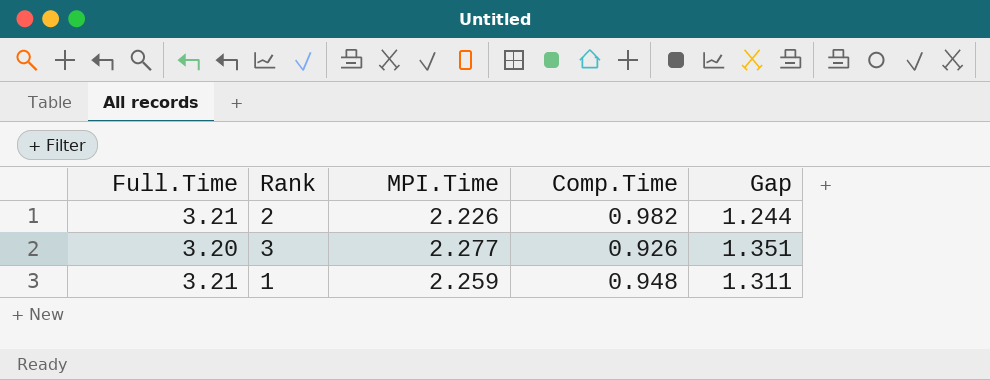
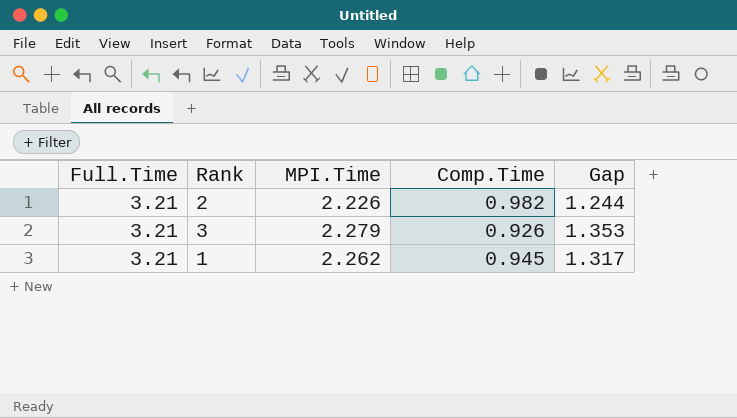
3 | Full.Time: 3.20 -> 3.21
3 | MPI.Time: 2.277 -> 2.279
3 | Gap: 1.351 -> 1.353
1 | MPI.Time: 2.259 -> 2.262
1 | Comp.Time: 0.948 -> 0.945
1 | Gap: 1.311 -> 1.317

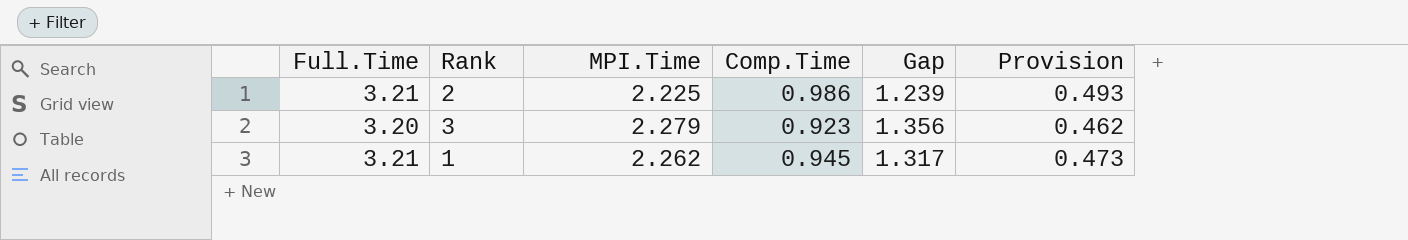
column Provision | formula: none -> [Comp.Time] * 0.5
2 | MPI.Time: 2.226 -> 2.225
2 | Comp.Time: 0.982 -> 0.986
2 | Gap: 1.244 -> 1.239
3 | Full.Time: 3.21 -> 3.20
3 | Comp.Time: 0.926 -> 0.923
3 | Gap: 1.353 -> 1.356

